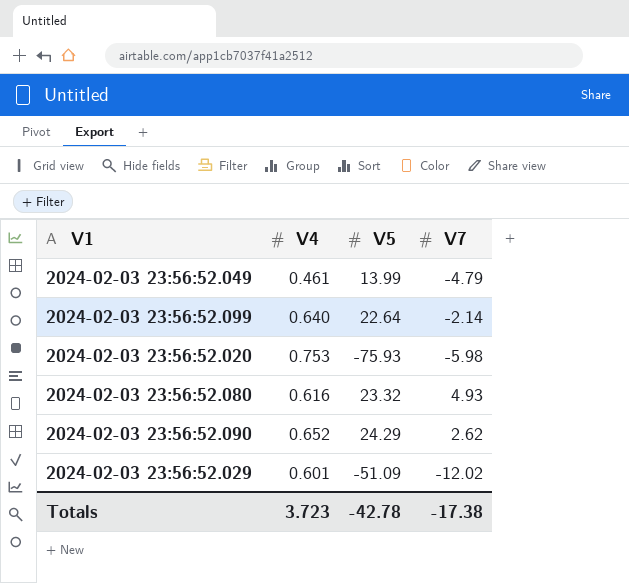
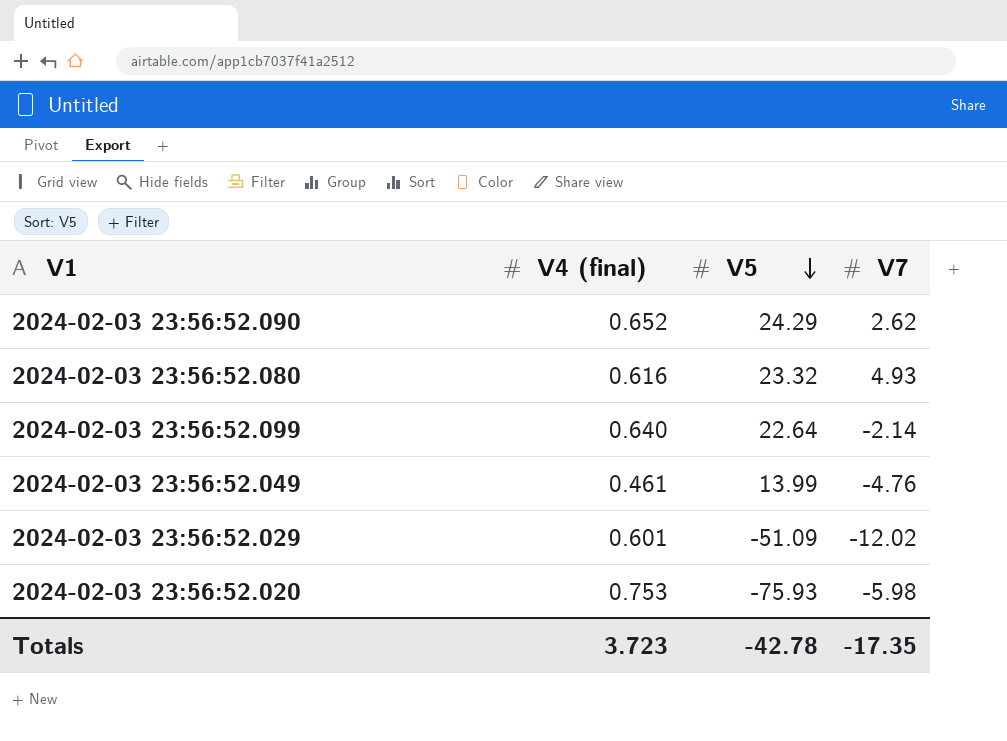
row order: none -> V5 descending
column name: V4 -> V4 (final)
2024-02-03 23:56:52.049 | V7: -4.79 -> -4.76
Totals | V7: -17.38 -> -17.35

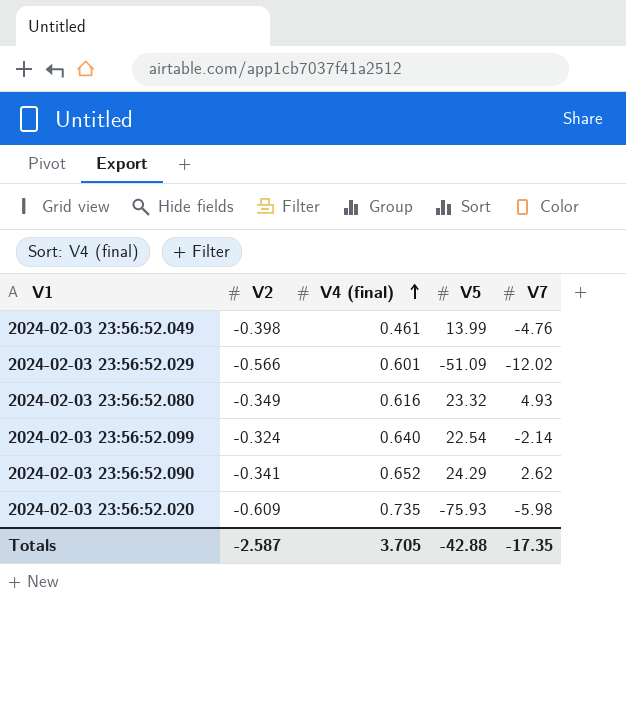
row order: V5 descending -> V4 (final) ascending
column V2 | position: none -> 2
2024-02-03 23:56:52.099 | V5: 22.64 -> 22.54
2024-02-03 23:56:52.020 | V4 (final): 0.753 -> 0.735
Totals | V4 (final): 3.723 -> 3.705
Totals | V5: -42.78 -> -42.88

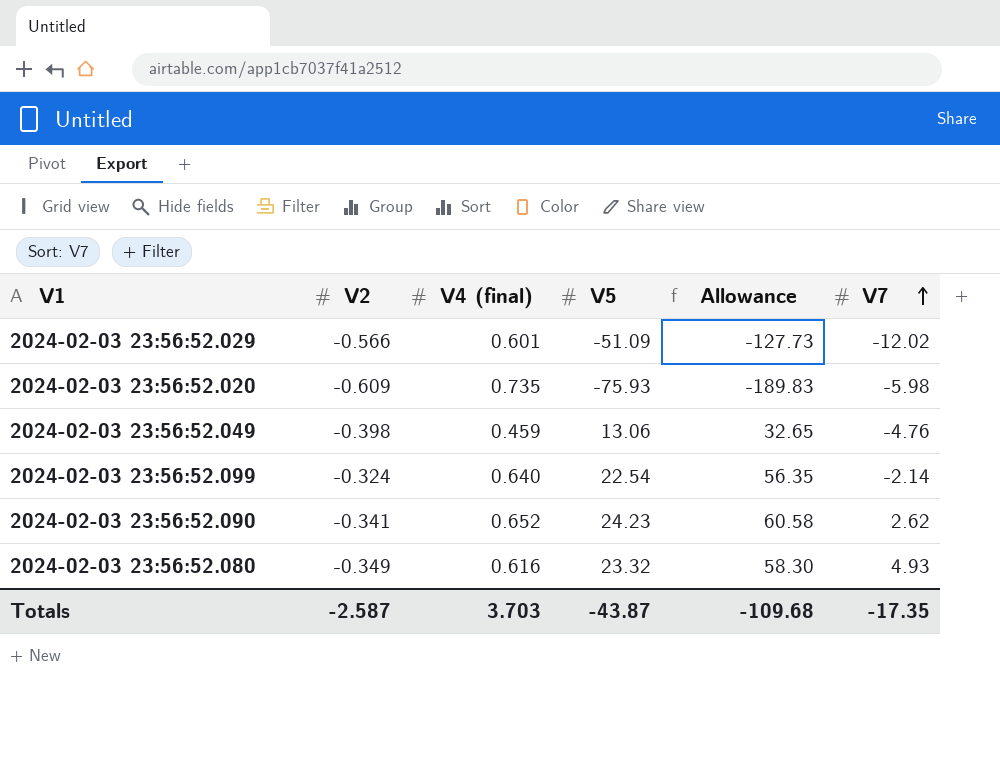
row order: V4 (final) ascending -> V7 ascending
column Allowance | formula: none -> [V5] * 2.5
2024-02-03 23:56:52.049 | V4 (final): 0.461 -> 0.459
2024-02-03 23:56:52.049 | V5: 13.99 -> 13.06
2024-02-03 23:56:52.090 | V5: 24.29 -> 24.23
Totals | V4 (final): 3.705 -> 3.703
Totals | V5: -42.88 -> -43.87

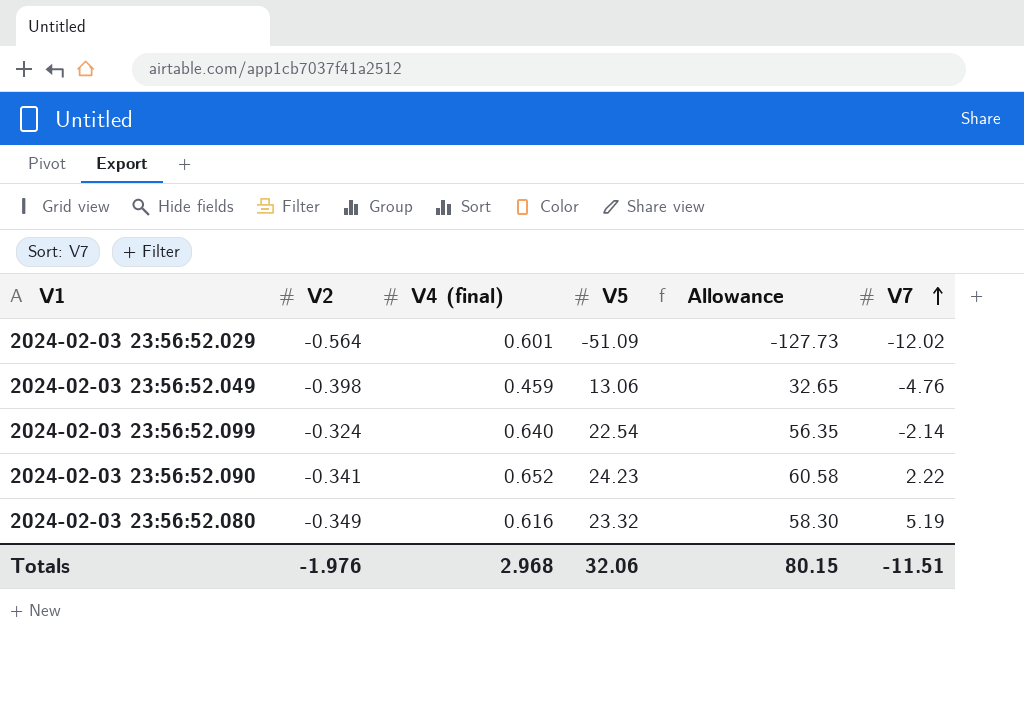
row 2024-02-03 23:56:52.020: -0.609 | 0.735 | -75.93 | -189.83 | -5.98 -> none
2024-02-03 23:56:52.029 | V2: -0.566 -> -0.564
2024-02-03 23:56:52.090 | V7: 2.62 -> 2.22
2024-02-03 23:56:52.080 | V7: 4.93 -> 5.19
Totals | V2: -2.587 -> -1.976
Totals | V4 (final): 3.703 -> 2.968
Totals | V5: -43.87 -> 32.06
Totals | Allowance: -109.68 -> 80.15
Totals | V7: -17.35 -> -11.51

